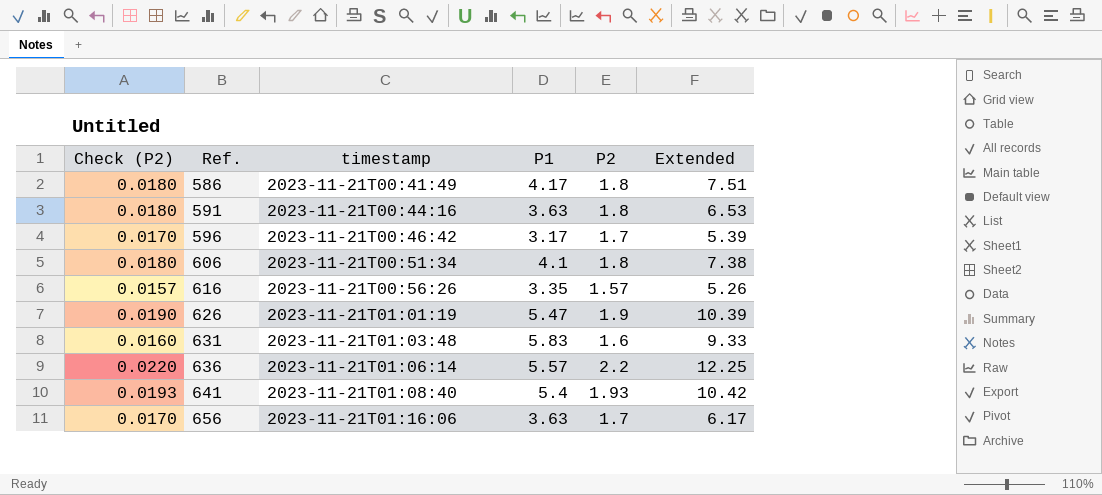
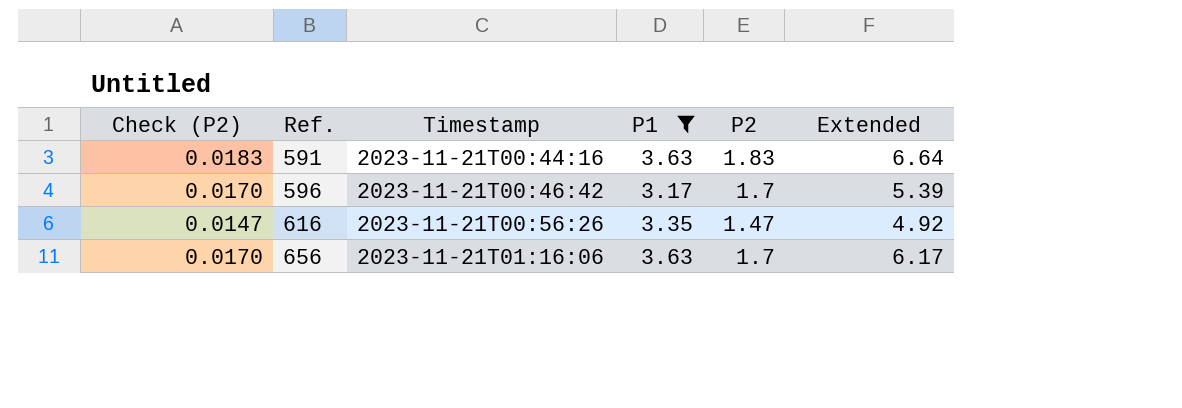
filter: none -> P1 <= 3.63
column name: timestamp -> Timestamp
591 | Check (P2): 0.0180 -> 0.0183
591 | P2: 1.8 -> 1.83
591 | Extended: 6.53 -> 6.64
616 | Check (P2): 0.0157 -> 0.0147
616 | P2: 1.57 -> 1.47
616 | Extended: 5.26 -> 4.92

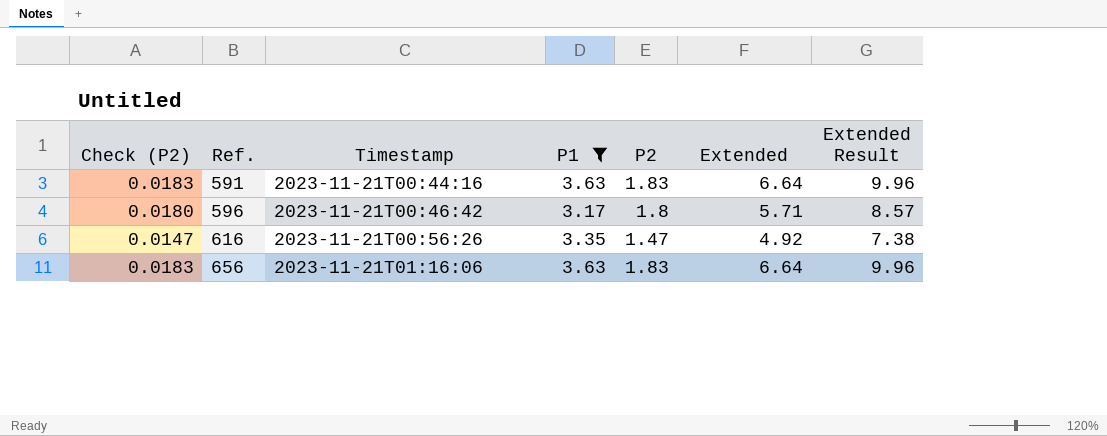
column Extended Result | formula: none -> [Extended] * 1.5
596 | Check (P2): 0.0170 -> 0.0180
596 | P2: 1.7 -> 1.8
596 | Extended: 5.39 -> 5.71
656 | Check (P2): 0.0170 -> 0.0183
656 | P2: 1.7 -> 1.83
656 | Extended: 6.17 -> 6.64

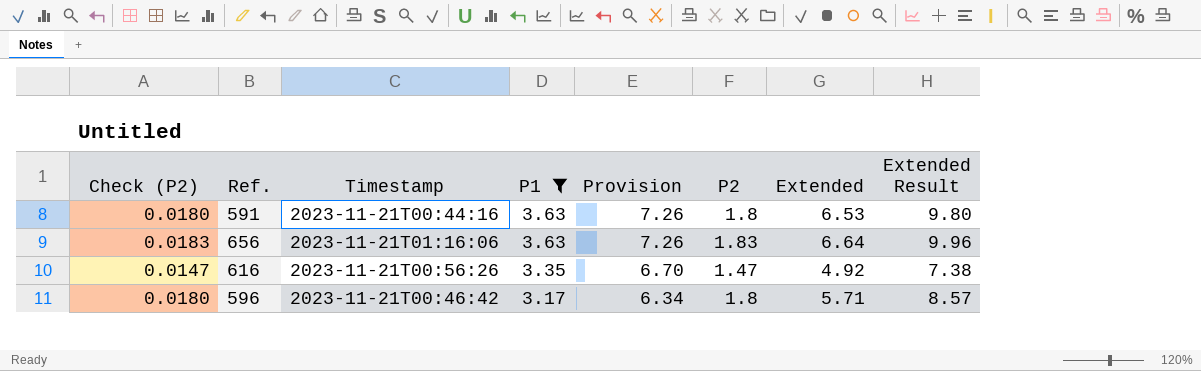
row order: Ref. ascending -> P1 descending
column Provision | formula: none -> [P1] * 2
591 | Check (P2): 0.0183 -> 0.0180
591 | P2: 1.83 -> 1.8
591 | Extended: 6.64 -> 6.53
591 | Extended Result: 9.96 -> 9.80

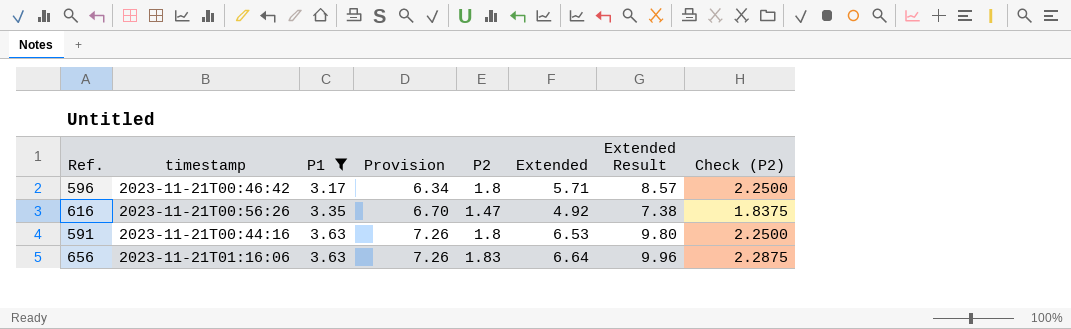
row order: P1 descending -> P1 ascending
column name: Timestamp -> timestamp
column Check (P2) | formula: [P2] * 0.01 -> [P2] * 1.25
column Check (P2) | position: 1 -> 8

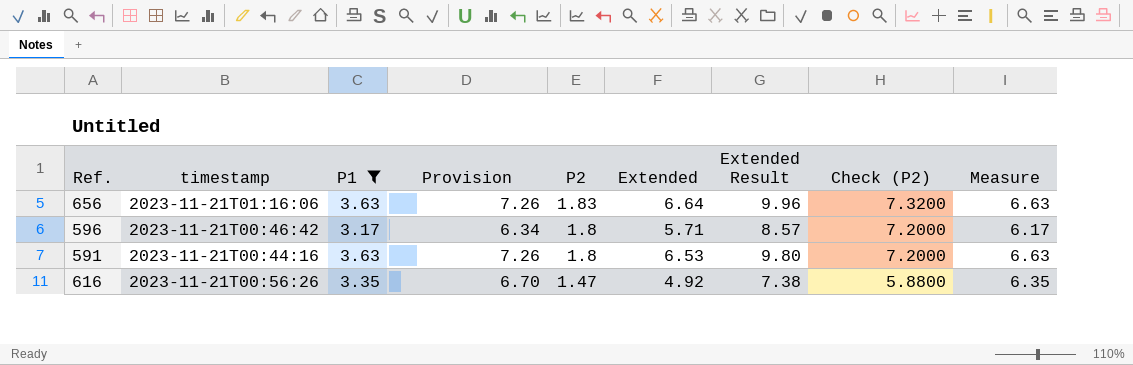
row order: P1 ascending -> P2 descending
column Check (P2) | formula: [P2] * 1.25 -> [P2] * 4
column Measure | formula: none -> [P1] + 3

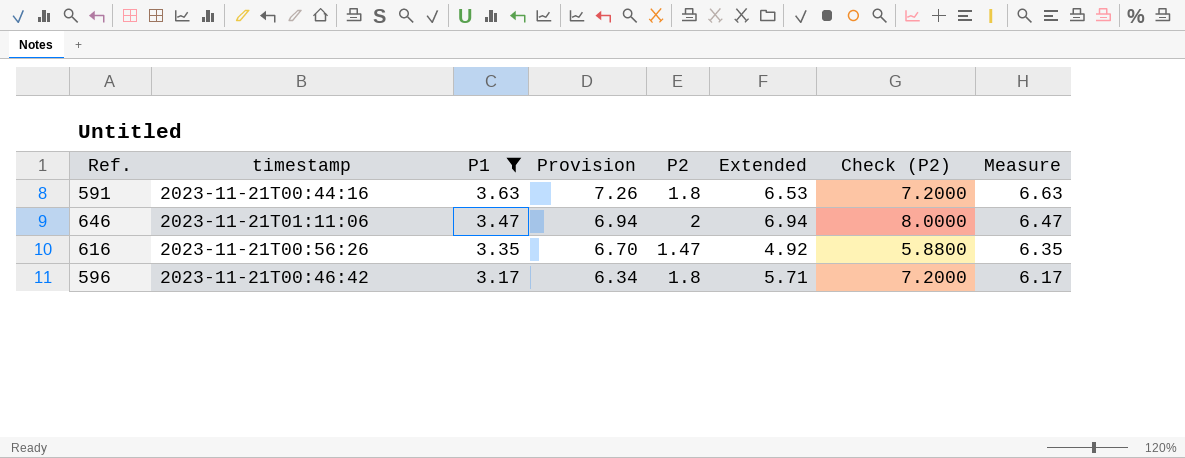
row order: P2 descending -> P1 descending
column Extended Result | formula: [Extended] * 1.5 -> none
row 656: 2023-11-21T01:16:06 | 3.63 | 7.26 | 1.83 | 6.64 | 9.96 | 7.3200 | 6.63 -> none
row 646: none -> 2023-11-21T01:11:06 | 3.47 | 6.94 | 2 | 6.94 | 8.0000 | 6.47

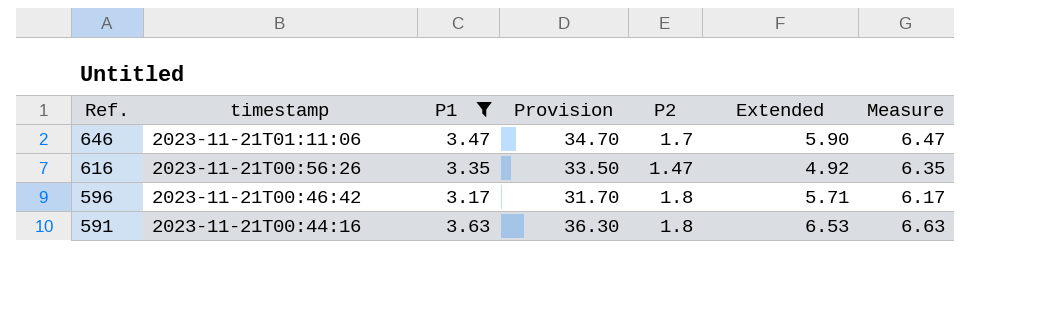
row order: P1 descending -> Ref. descending
column Check (P2) | formula: [P2] * 4 -> none
column Provision | formula: [P1] * 2 -> [P1] * 10
646 | P2: 2 -> 1.7
646 | Extended: 6.94 -> 5.90

